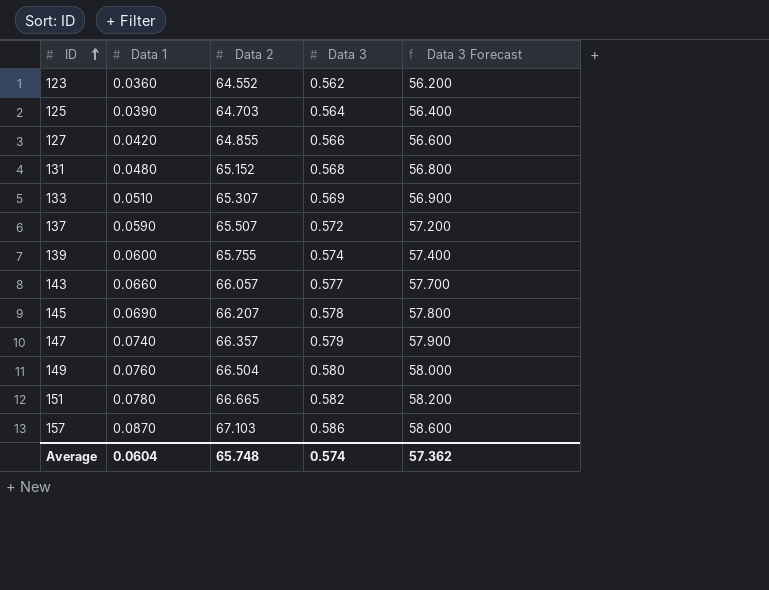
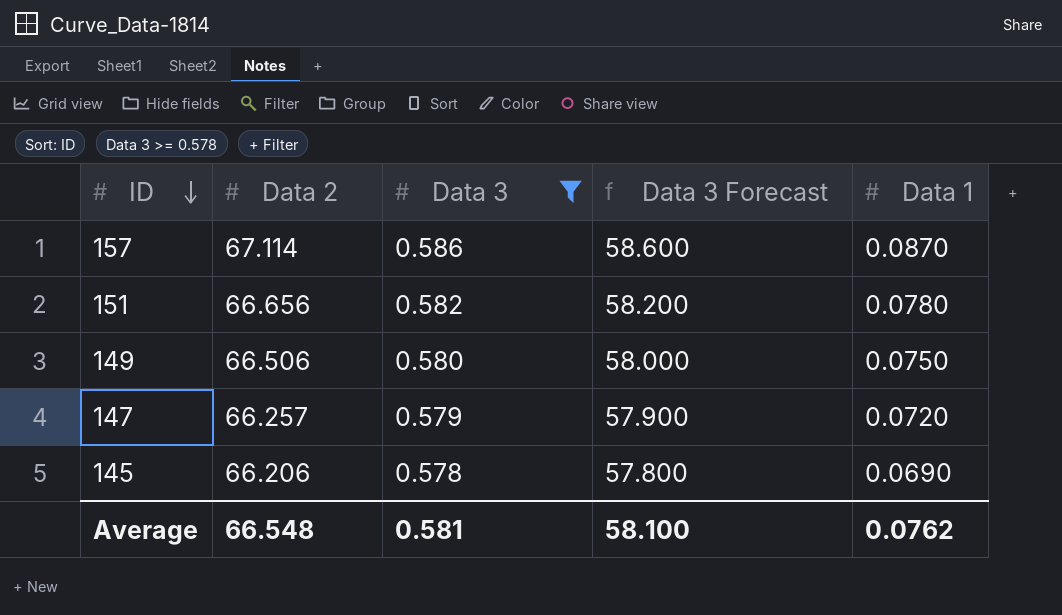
filter: none -> Data 3 >= 0.578
row order: ID ascending -> ID descending
column Data 1 | position: 2 -> 5
157 | Data 2: 67.103 -> 67.114
151 | Data 2: 66.665 -> 66.656
149 | Data 2: 66.504 -> 66.506
149 | Data 1: 0.0760 -> 0.0750
147 | Data 2: 66.357 -> 66.257
147 | Data 1: 0.0740 -> 0.0720
145 | Data 2: 66.207 -> 66.206
Average | Data 2: 65.748 -> 66.548
Average | Data 3: 0.574 -> 0.581
Average | Data 3 Forecast: 57.362 -> 58.100
Average | Data 1: 0.0604 -> 0.0762

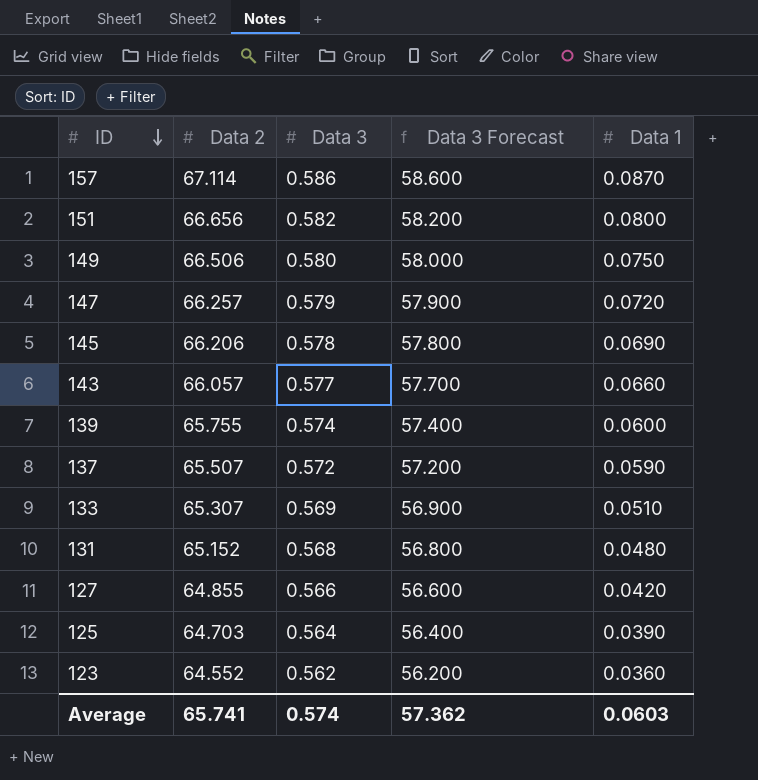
filter: Data 3 >= 0.578 -> none
151 | Data 1: 0.0780 -> 0.0800
Average | Data 2: 66.548 -> 65.741
Average | Data 3: 0.581 -> 0.574
Average | Data 3 Forecast: 58.100 -> 57.362
Average | Data 1: 0.0762 -> 0.0603

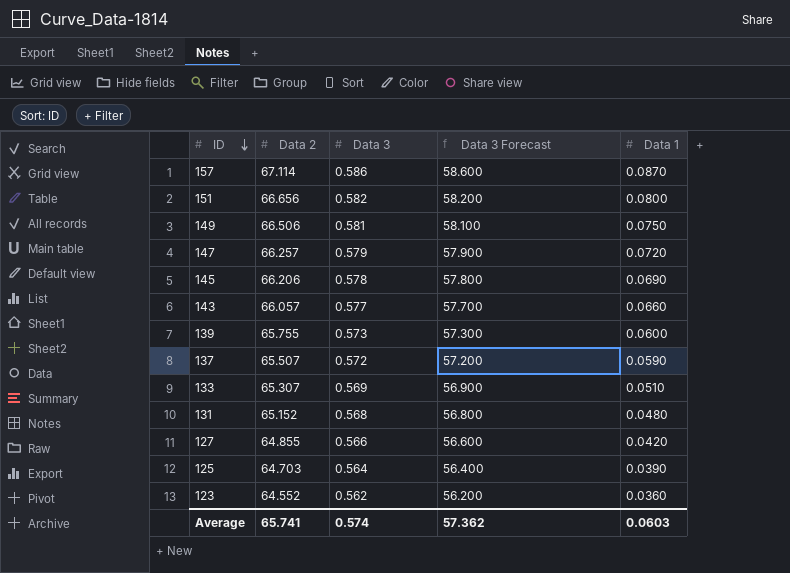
149 | Data 3: 0.580 -> 0.581
149 | Data 3 Forecast: 58.000 -> 58.100
139 | Data 3: 0.574 -> 0.573
139 | Data 3 Forecast: 57.400 -> 57.300

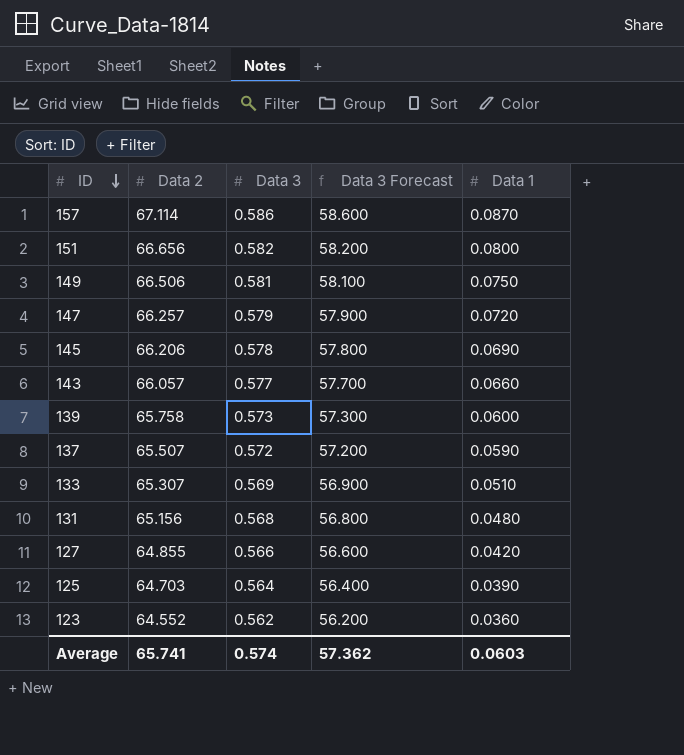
139 | Data 2: 65.755 -> 65.758
131 | Data 2: 65.152 -> 65.156

